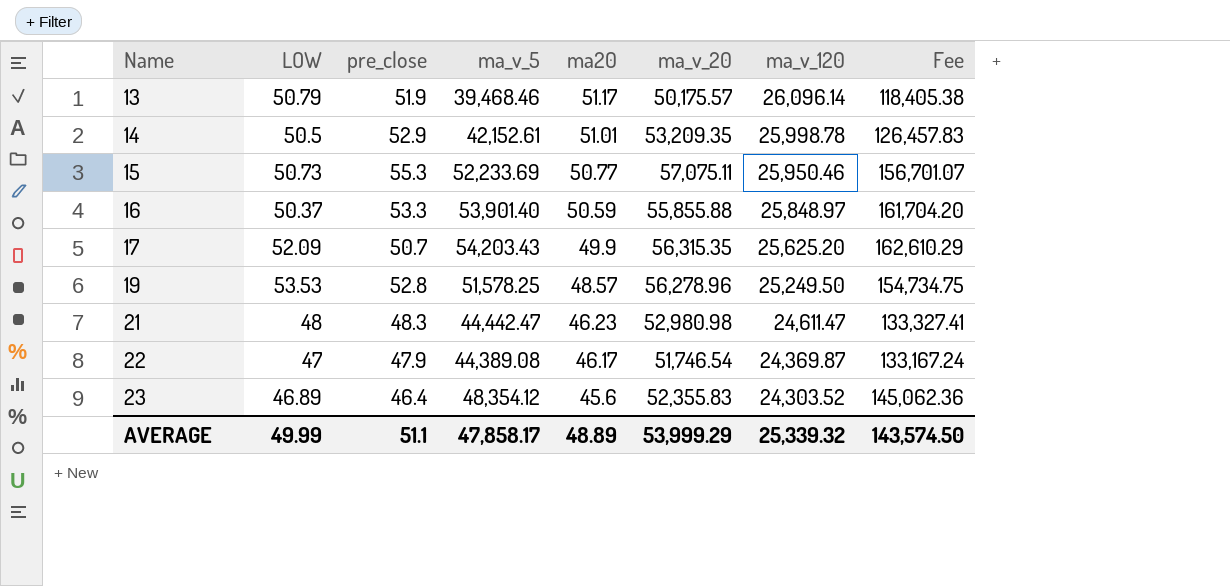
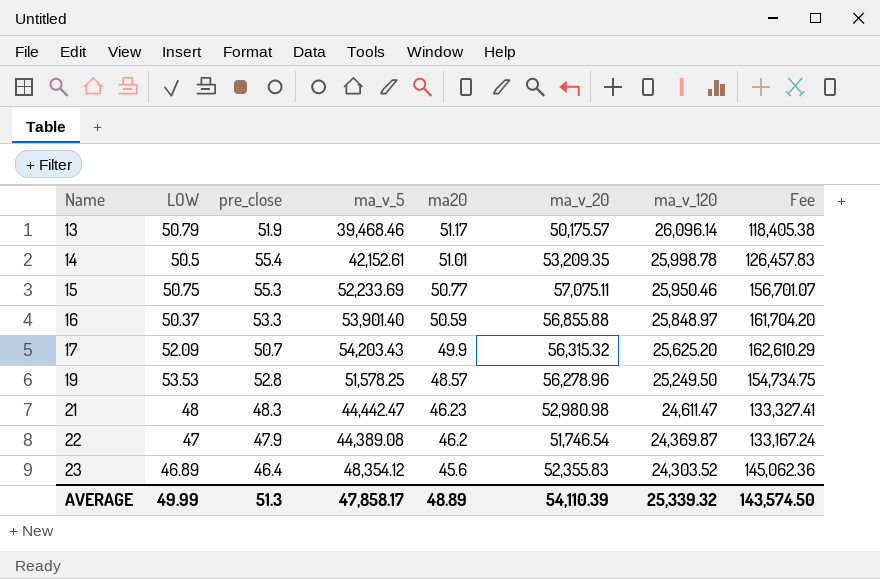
14 | pre_close: 52.9 -> 55.4
15 | LOW: 50.73 -> 50.75
16 | ma_v_20: 55,855.88 -> 56,855.88
17 | ma_v_20: 56,315.35 -> 56,315.32
22 | ma20: 46.17 -> 46.2
AVERAGE | pre_close: 51.1 -> 51.3
AVERAGE | ma_v_20: 53,999.29 -> 54,110.39

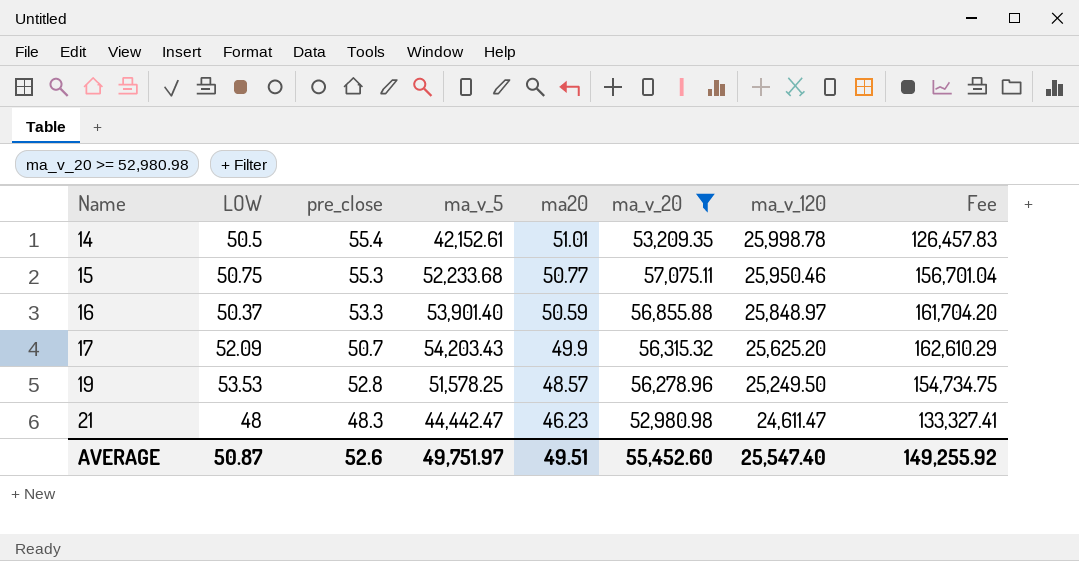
filter: none -> ma_v_20 >= 52,980.98
15 | ma_v_5: 52,233.69 -> 52,233.68
15 | Fee: 156,701.07 -> 156,701.04
AVERAGE | LOW: 49.99 -> 50.87
AVERAGE | pre_close: 51.3 -> 52.6
AVERAGE | ma_v_5: 47,858.17 -> 49,751.97
AVERAGE | ma20: 48.89 -> 49.51
AVERAGE | ma_v_20: 54,110.39 -> 55,452.60
AVERAGE | ma_v_120: 25,339.32 -> 25,547.40
AVERAGE | Fee: 143,574.50 -> 149,255.92

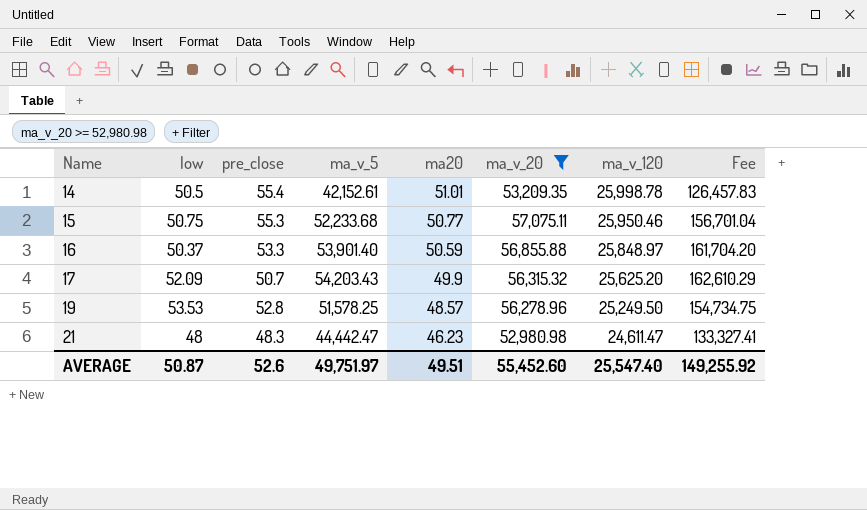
column name: LOW -> low

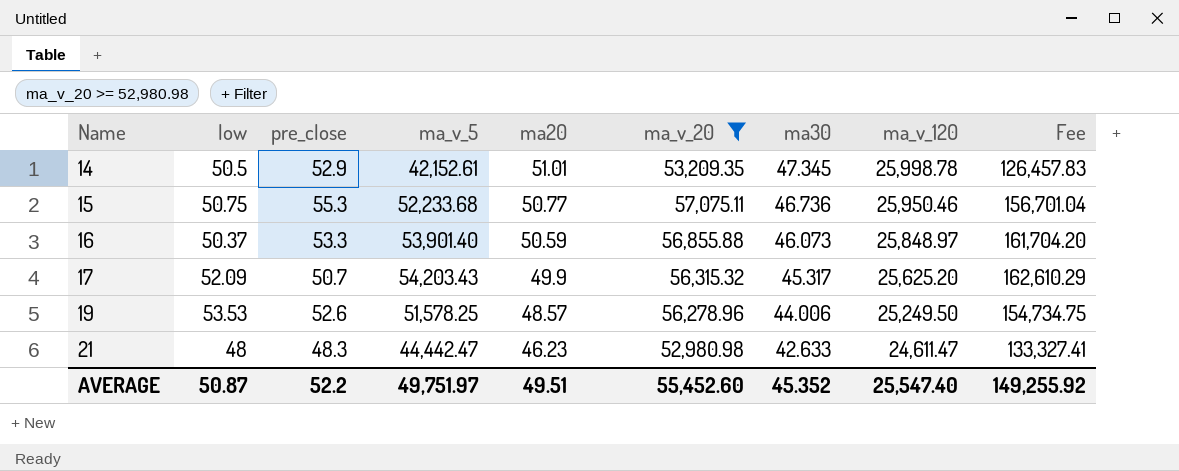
column ma30 | position: none -> 7
14 | pre_close: 55.4 -> 52.9
19 | pre_close: 52.8 -> 52.6
AVERAGE | pre_close: 52.6 -> 52.2

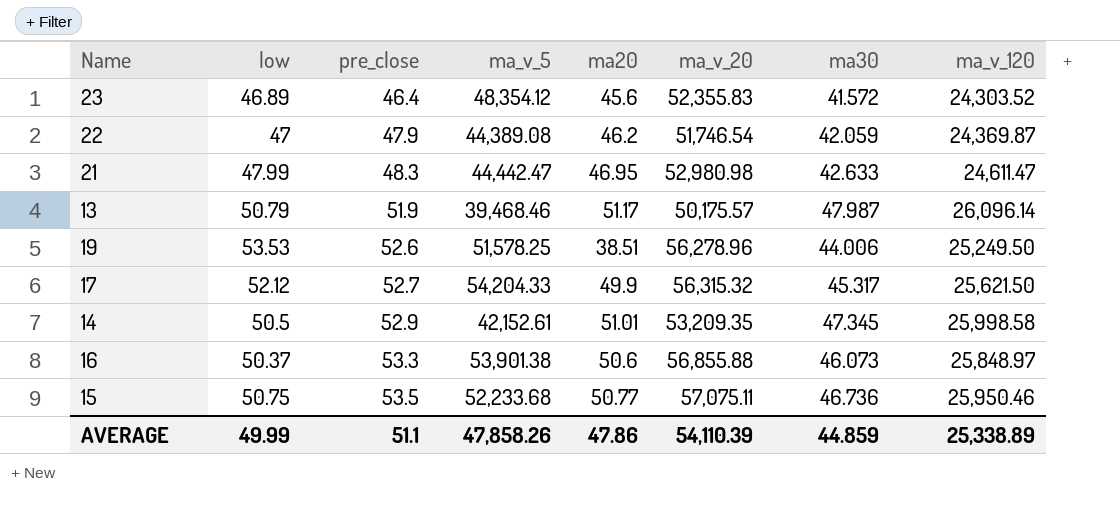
filter: ma_v_20 >= 52,980.98 -> none
row order: Name ascending -> pre_close ascending
column Fee | formula: [ma_v_5] * 3 -> none
21 | low: 48 -> 47.99
21 | ma20: 46.23 -> 46.95
19 | ma20: 48.57 -> 38.51
17 | low: 52.09 -> 52.12
17 | pre_close: 50.7 -> 52.7
17 | ma_v_5: 54,203.43 -> 54,204.33
17 | ma_v_120: 25,625.20 -> 25,621.50
14 | ma_v_120: 25,998.78 -> 25,998.58
16 | ma_v_5: 53,901.40 -> 53,901.38
16 | ma20: 50.59 -> 50.6
15 | pre_close: 55.3 -> 53.5
AVERAGE | low: 50.87 -> 49.99
AVERAGE | pre_close: 52.2 -> 51.1
AVERAGE | ma_v_5: 49,751.97 -> 47,858.26
AVERAGE | ma20: 49.51 -> 47.86
AVERAGE | ma_v_20: 55,452.60 -> 54,110.39
AVERAGE | ma30: 45.352 -> 44.859
AVERAGE | ma_v_120: 25,547.40 -> 25,338.89

